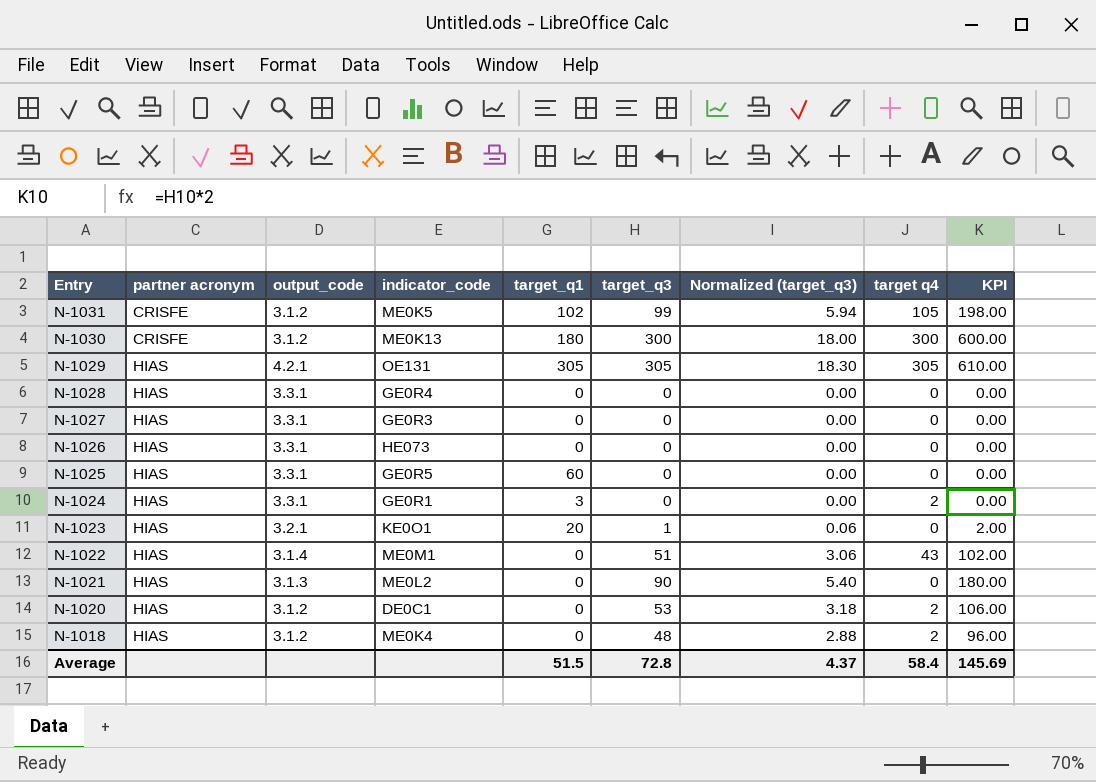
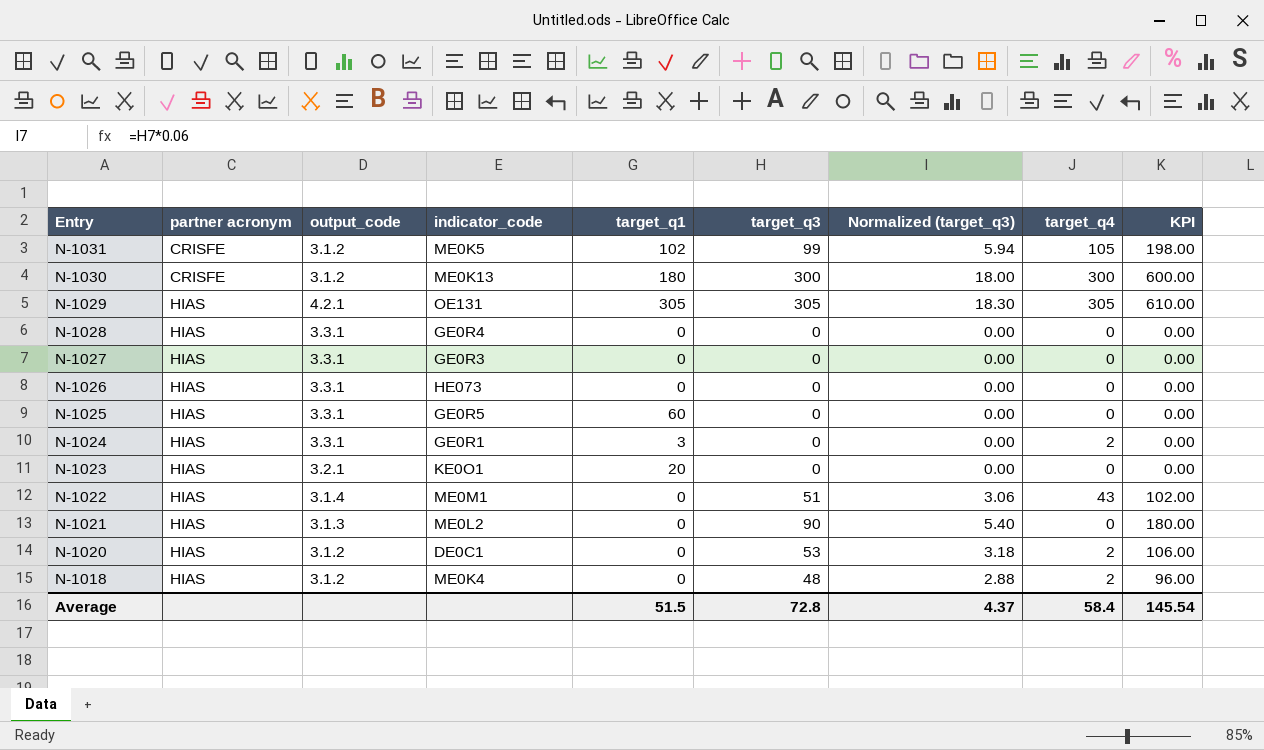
column name: target q4 -> target_q4
N-1023 | target_q3: 1 -> 0
N-1023 | Normalized (target_q3): 0.06 -> 0.00
N-1023 | KPI: 2.00 -> 0.00
Average | KPI: 145.69 -> 145.54

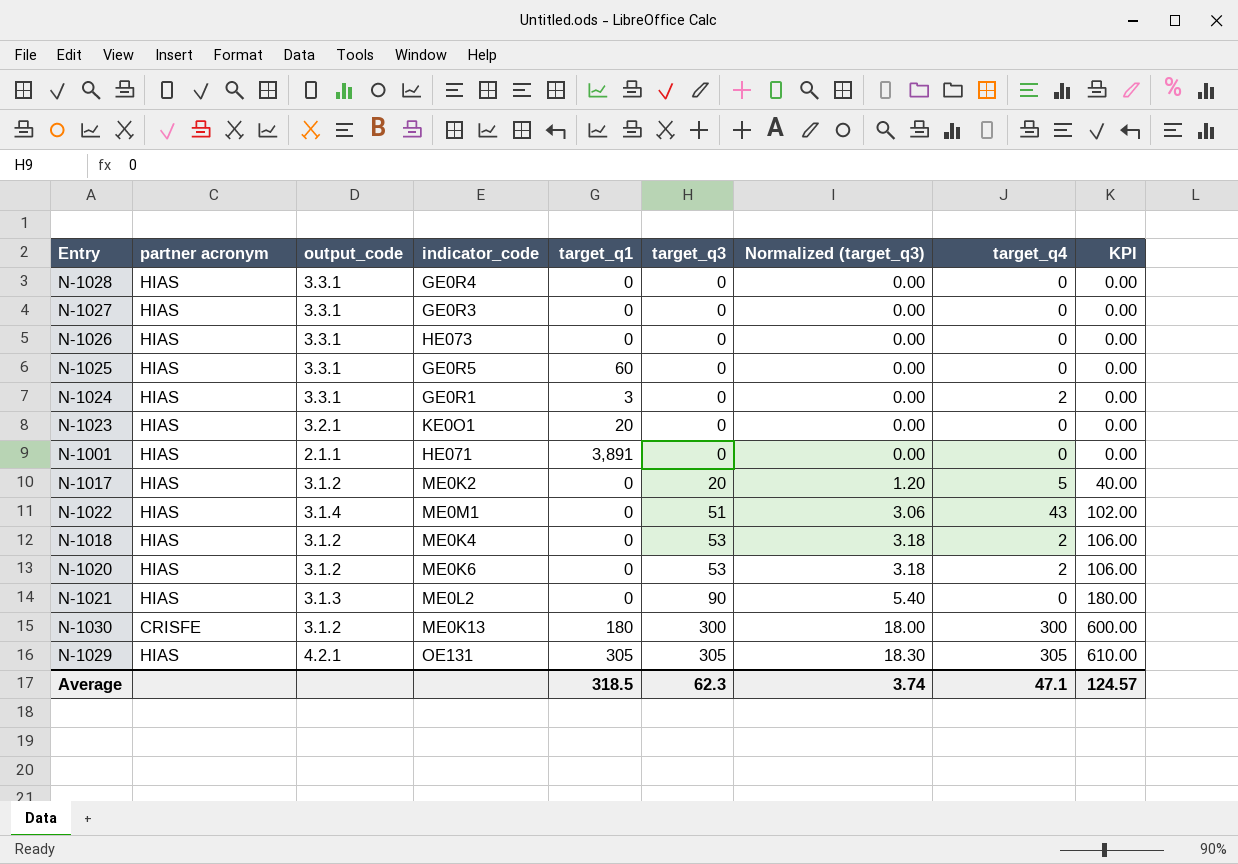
row order: Entry descending -> target_q3 ascending
row N-1031: CRISFE | 3.1.2 | ME0K5 | 102 | 99 | 5.94 | 105 | 198.00 -> none
row N-1001: none -> HIAS | 2.1.1 | HE071 | 3,891 | 0 | 0.00 | 0 | 0.00
row N-1017: none -> HIAS | 3.1.2 | ME0K2 | 0 | 20 | 1.20 | 5 | 40.00
N-1018 | target_q3: 48 -> 53
N-1018 | Normalized (target_q3): 2.88 -> 3.18
N-1018 | KPI: 96.00 -> 106.00
N-1020 | indicator_code: DE0C1 -> ME0K6
Average | target_q1: 51.5 -> 318.5
Average | target_q3: 72.8 -> 62.3
Average | Normalized (target_q3): 4.37 -> 3.74
Average | target_q4: 58.4 -> 47.1
Average | KPI: 145.54 -> 124.57

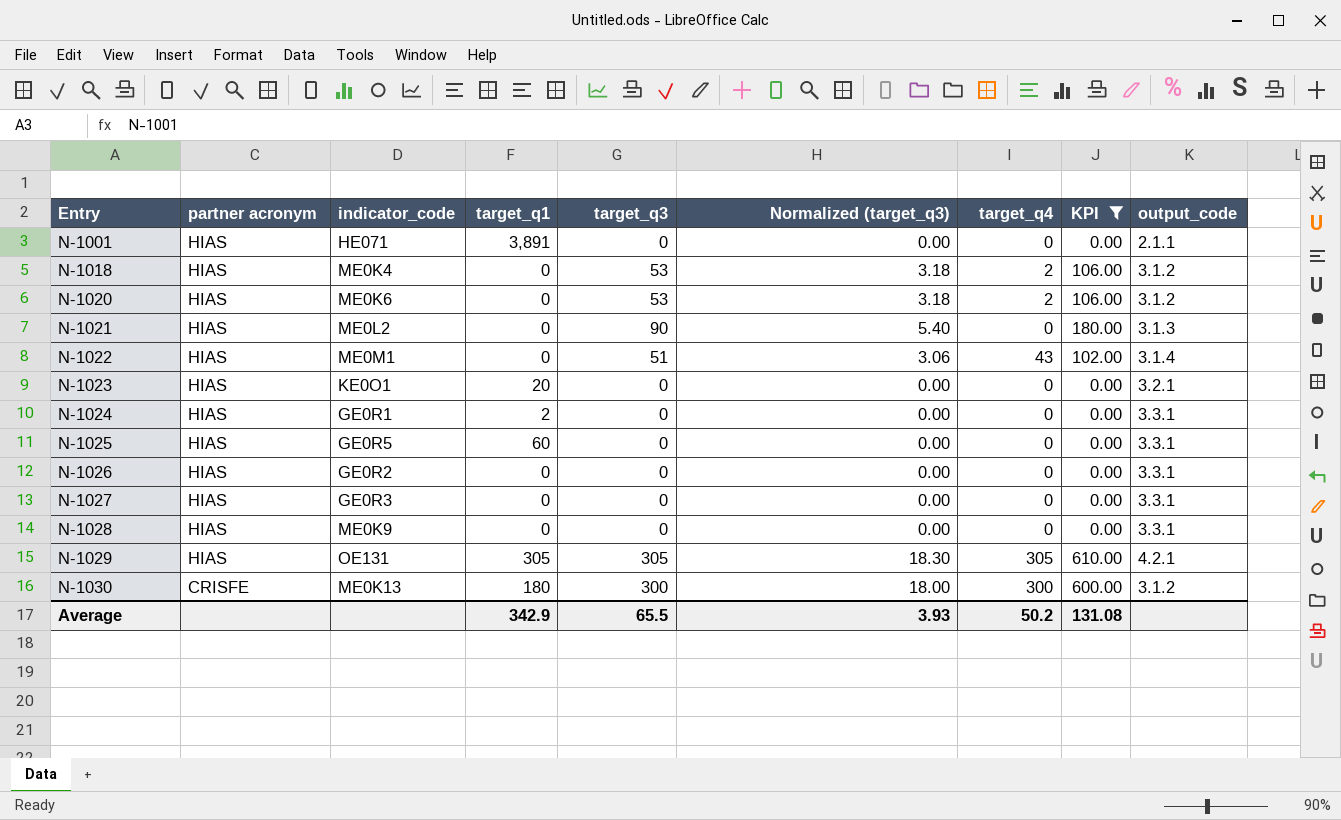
filter: none -> KPI != 40.00
row order: target_q3 ascending -> Entry ascending
column output_code | position: 3 -> 9
N-1024 | target_q1: 3 -> 2
N-1024 | target_q4: 2 -> 0
N-1026 | indicator_code: HE073 -> GE0R2
N-1028 | indicator_code: GE0R4 -> ME0K9
Average | target_q1: 318.5 -> 342.9
Average | target_q3: 62.3 -> 65.5
Average | Normalized (target_q3): 3.74 -> 3.93
Average | target_q4: 47.1 -> 50.2
Average | KPI: 124.57 -> 131.08

